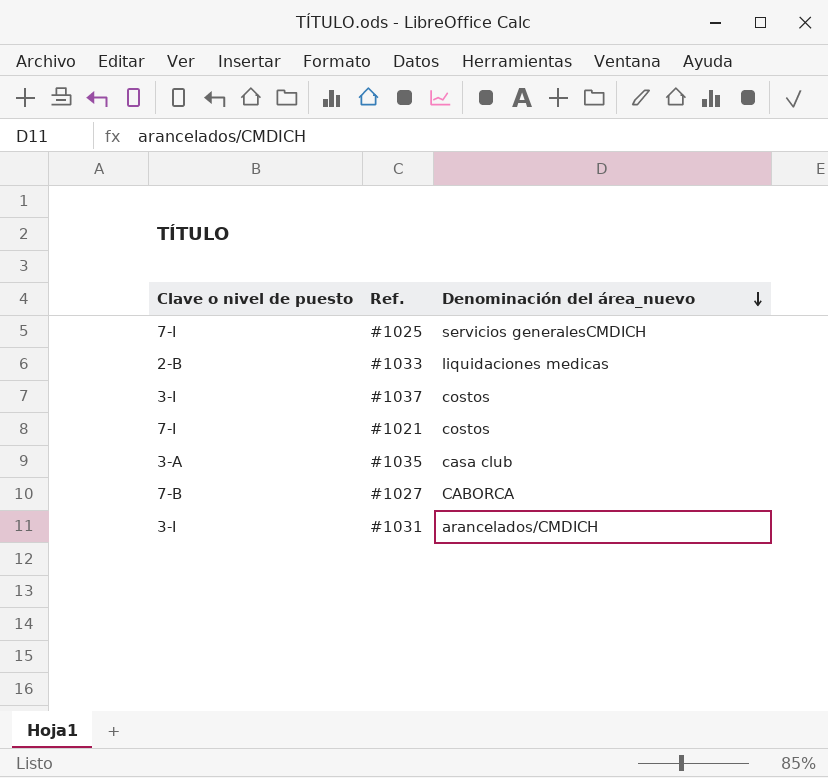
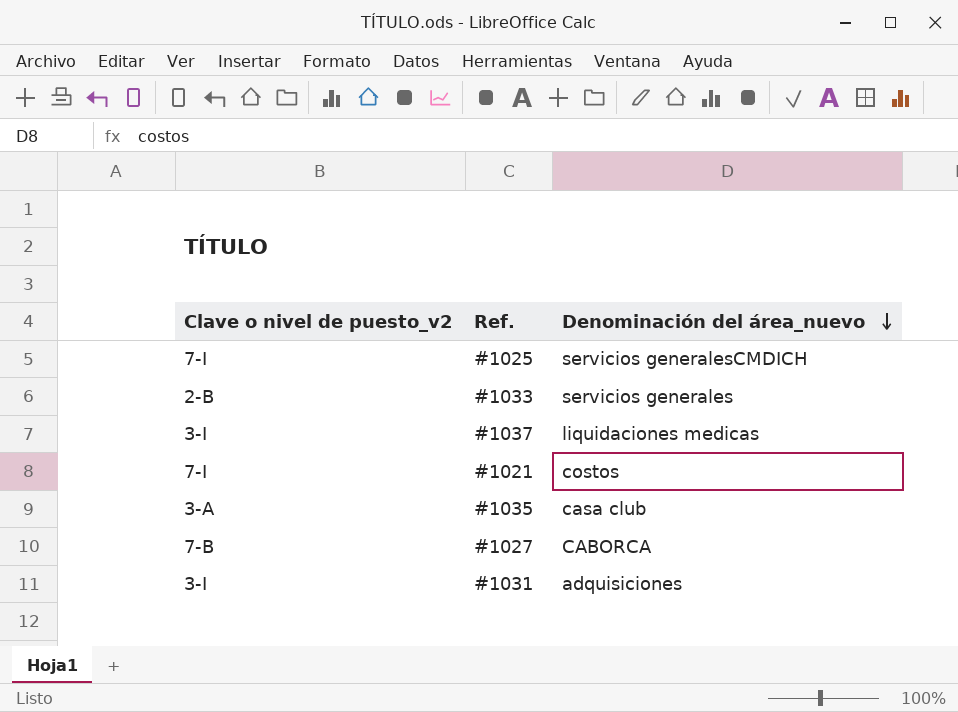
column name: Clave o nivel de puesto -> Clave o nivel de puesto_v2
#1033 | Denominación del área_nuevo: liquidaciones medicas -> servicios generales
#1037 | Denominación del área_nuevo: costos -> liquidaciones medicas
#1031 | Denominación del área_nuevo: arancelados/CMDICH -> adquisiciones

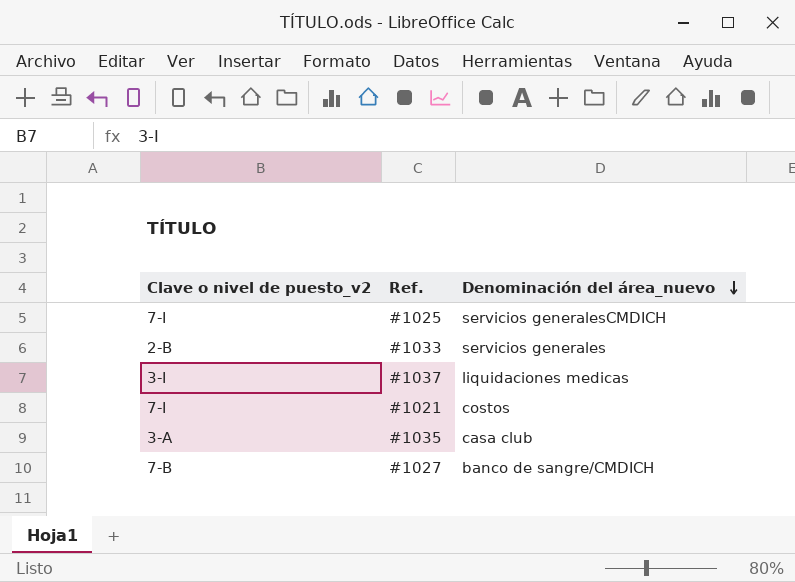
row #1031: 3-I | adquisiciones -> none
#1027 | Denominación del área_nuevo: CABORCA -> banco de sangre/CMDICH

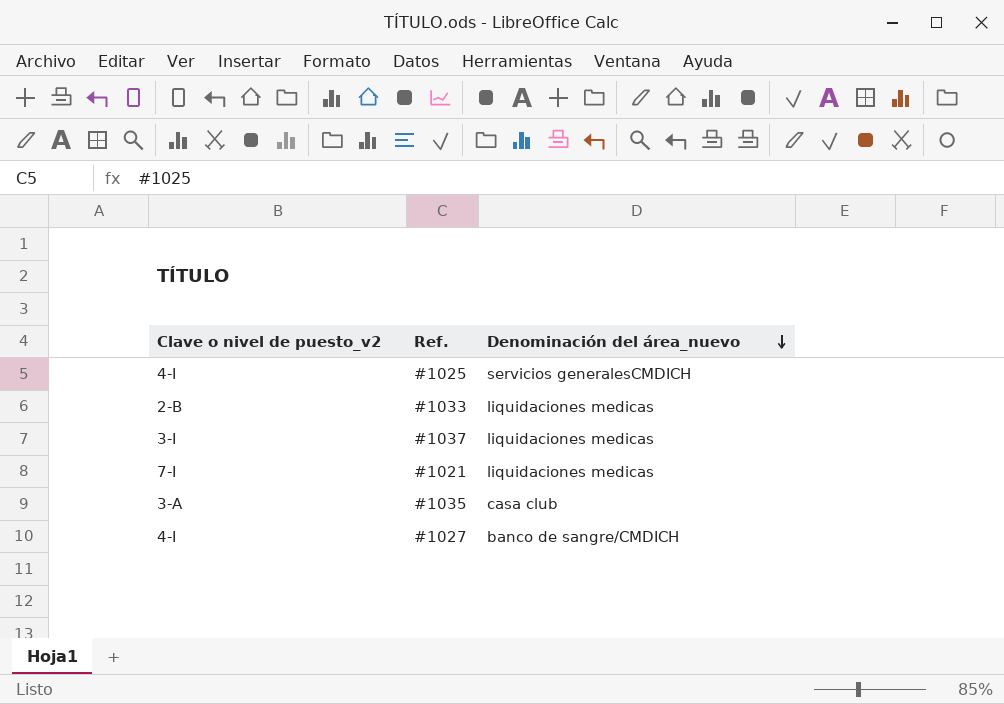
#1025 | Clave o nivel de puesto_v2: 7-I -> 4-I
#1033 | Denominación del área_nuevo: servicios generales -> liquidaciones medicas
#1021 | Denominación del área_nuevo: costos -> liquidaciones medicas
#1027 | Clave o nivel de puesto_v2: 7-B -> 4-I

